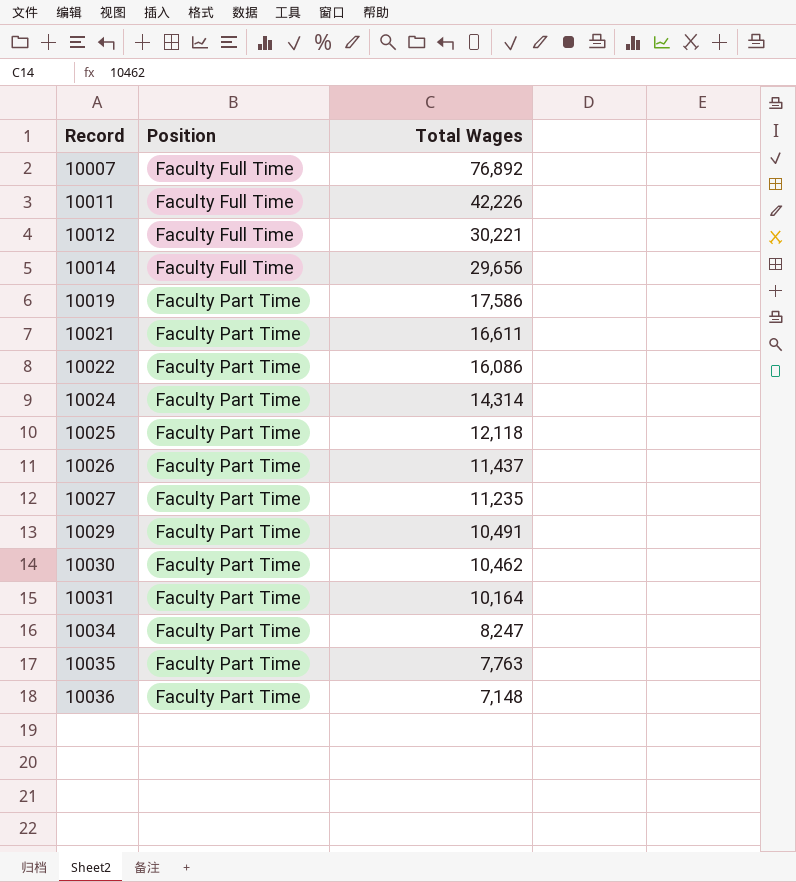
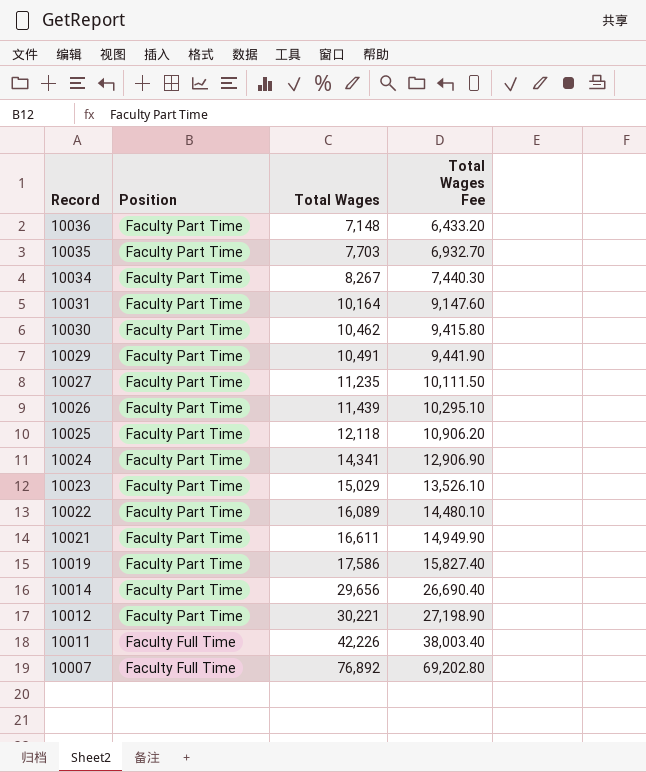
row order: Record ascending -> Record descending
column Total Wages Fee | formula: none -> [Total Wages] * 0.9
10035 | Total Wages: 7,763 -> 7,703
10034 | Total Wages: 8,247 -> 8,267
10026 | Total Wages: 11,437 -> 11,439
10024 | Total Wages: 14,314 -> 14,341
row 10023: none -> Faculty Part Time | 15,029 | 13,526.10
10022 | Total Wages: 16,086 -> 16,089
10014 | Position: Faculty Full Time -> Faculty Part Time
10012 | Position: Faculty Full Time -> Faculty Part Time

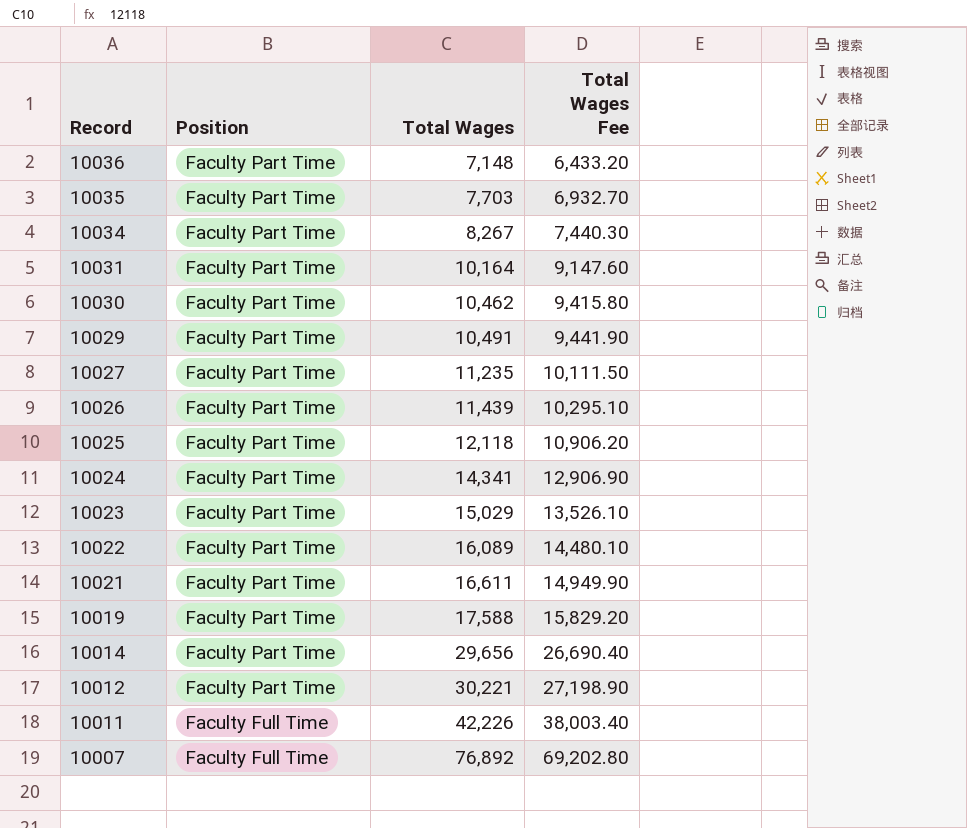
10019 | Total Wages: 17,586 -> 17,588
10019 | Total Wages Fee: 15,827.40 -> 15,829.20

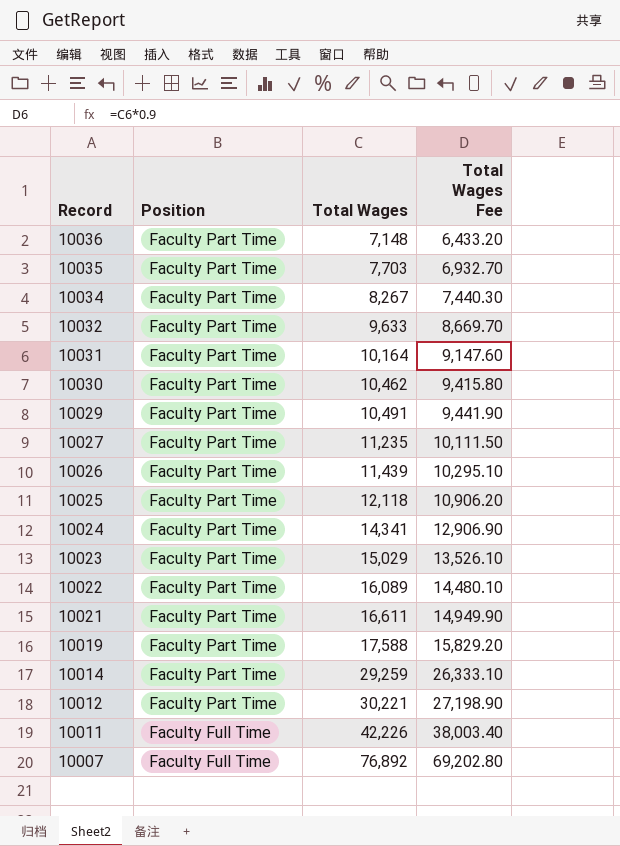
row 10032: none -> Faculty Part Time | 9,633 | 8,669.70
10014 | Total Wages: 29,656 -> 29,259
10014 | Total Wages Fee: 26,690.40 -> 26,333.10

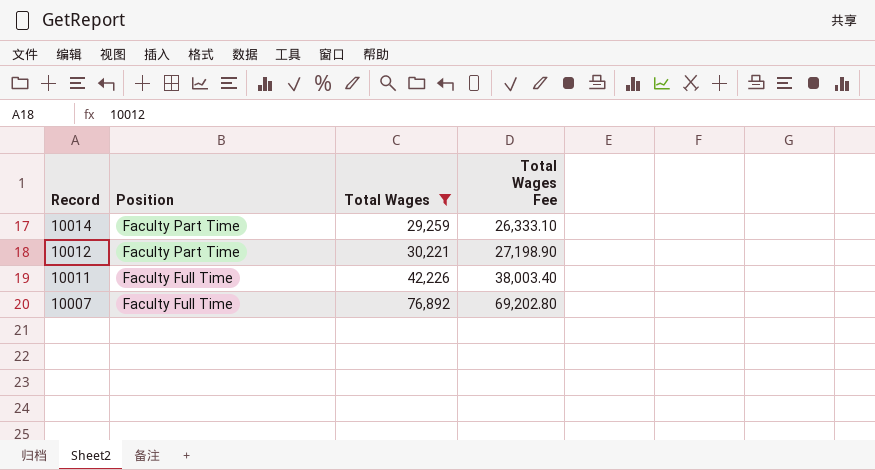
filter: none -> Total Wages >= 29,259

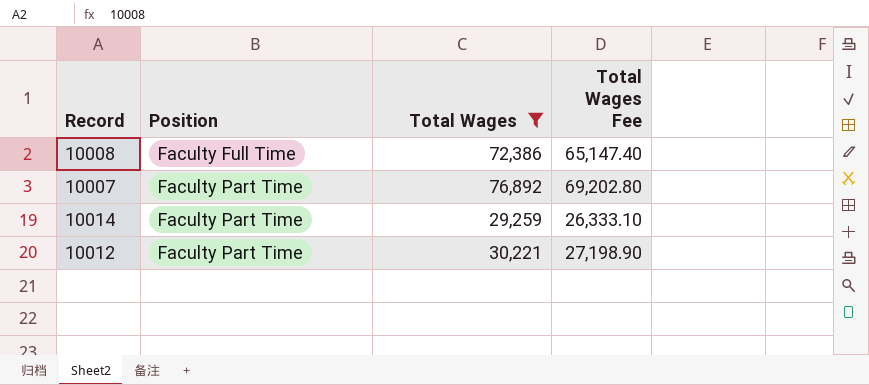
row order: Record descending -> Position ascending
row 10011: Faculty Full Time | 42,226 | 38,003.40 -> none
row 10008: none -> Faculty Full Time | 72,386 | 65,147.40
10007 | Position: Faculty Full Time -> Faculty Part Time

